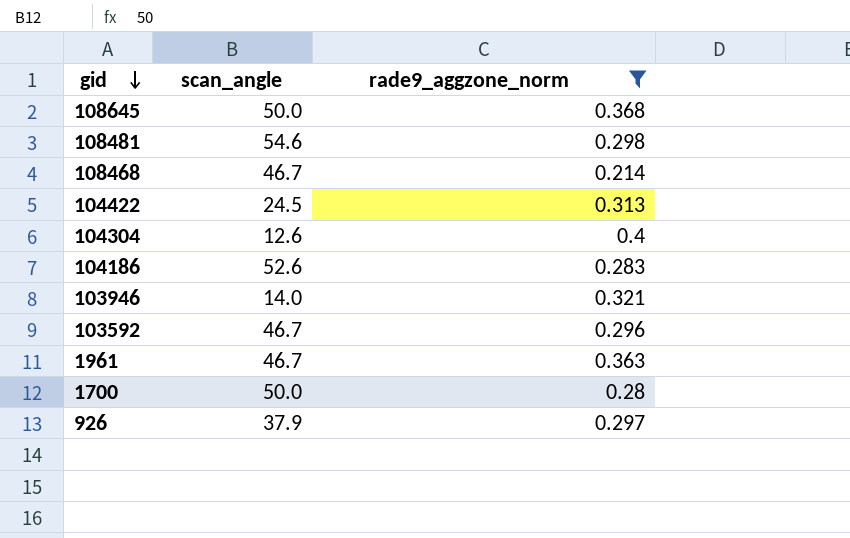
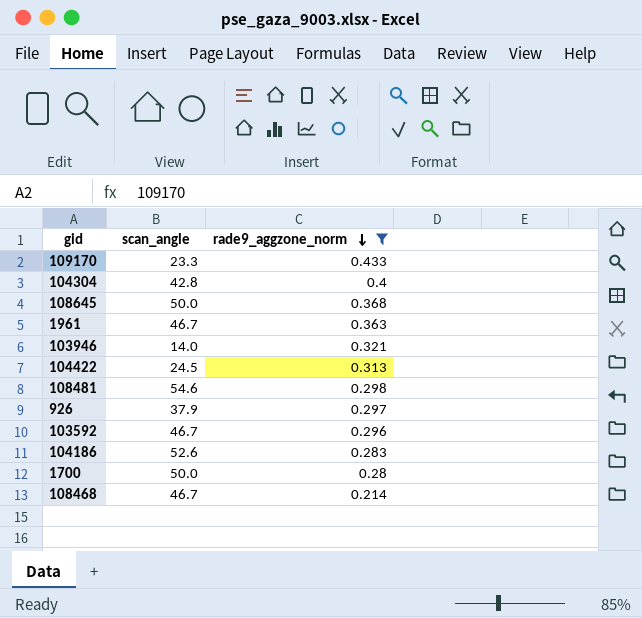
row order: gid descending -> rade9_aggzone_norm descending
row 109170: none -> 23.3 | 0.433
104304 | scan_angle: 12.6 -> 42.8

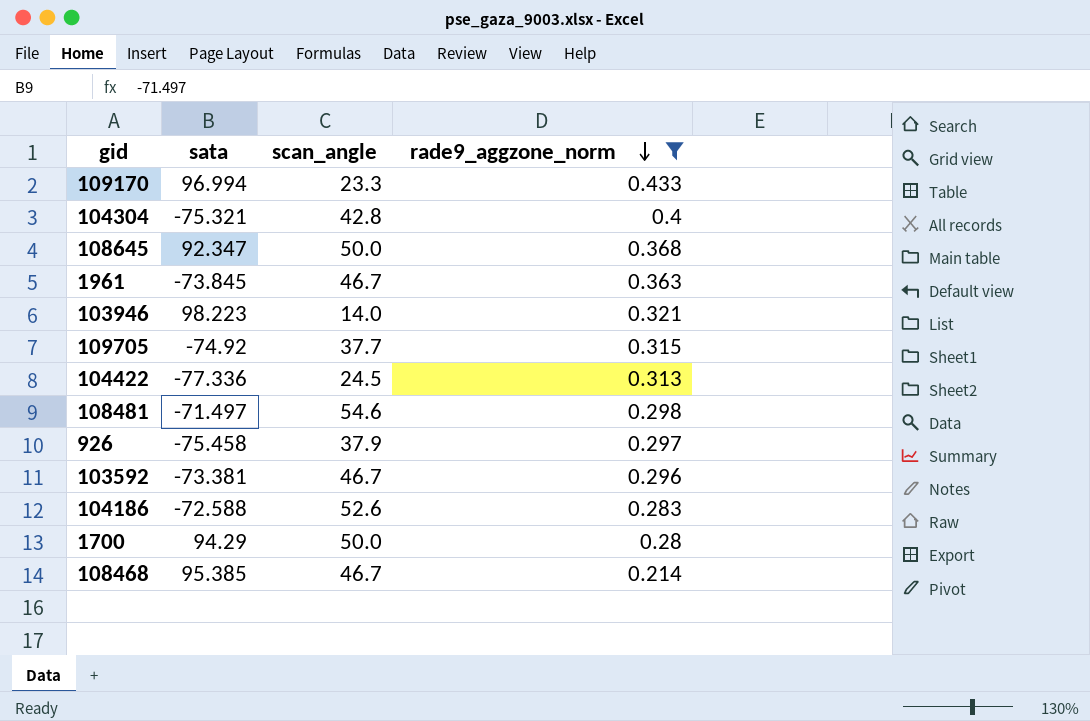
column sata | position: none -> 2
row 109705: none -> -74.92 | 37.7 | 0.315

